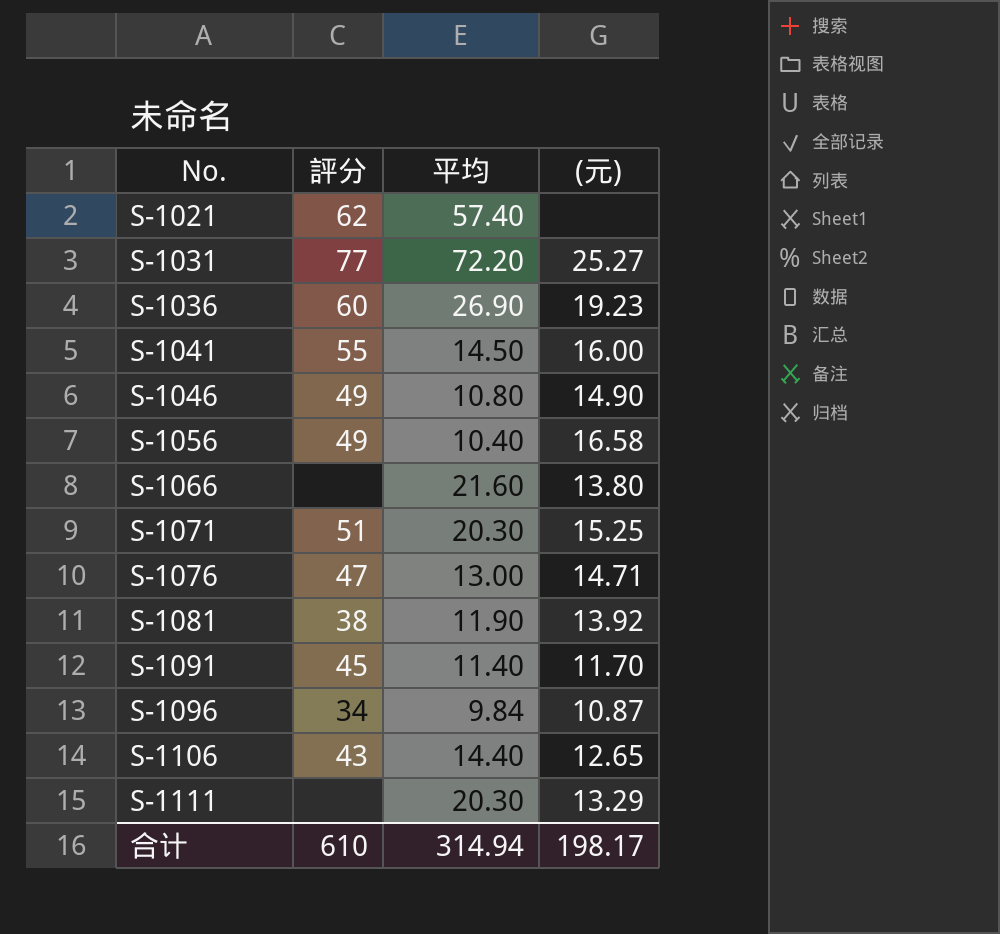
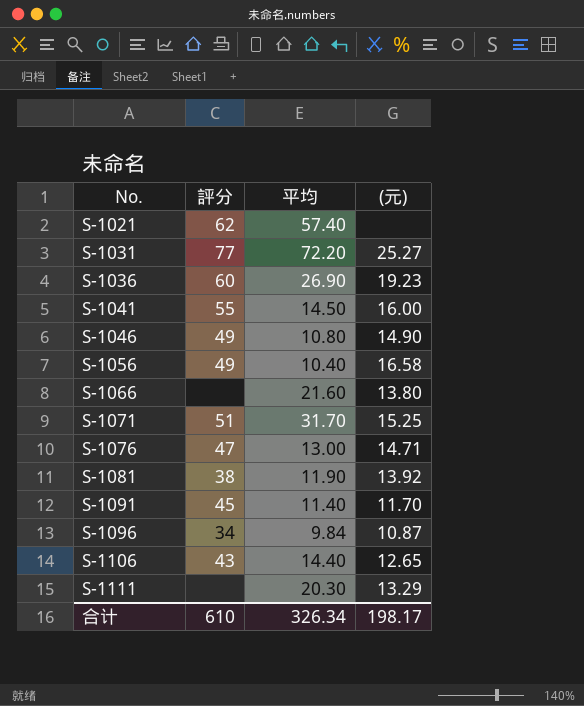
S-1071 | 平均: 20.30 -> 31.70
合计 | 平均: 314.94 -> 326.34

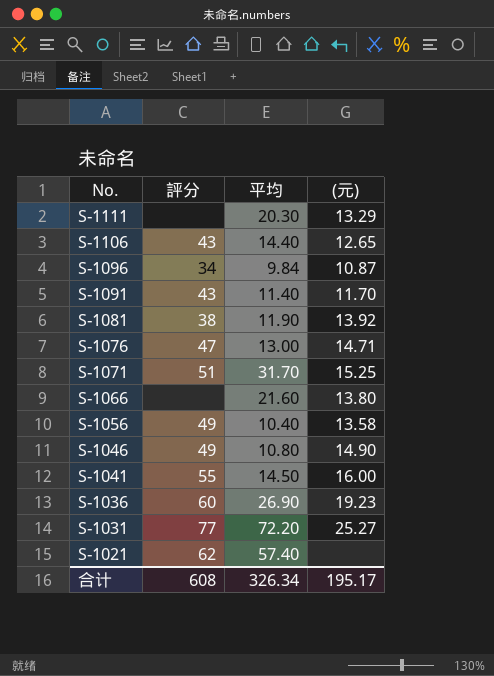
row order: No. ascending -> No. descending
S-1091 | 評分: 45 -> 43
S-1056 | (元): 16.58 -> 13.58
合计 | 評分: 610 -> 608
合计 | (元): 198.17 -> 195.17

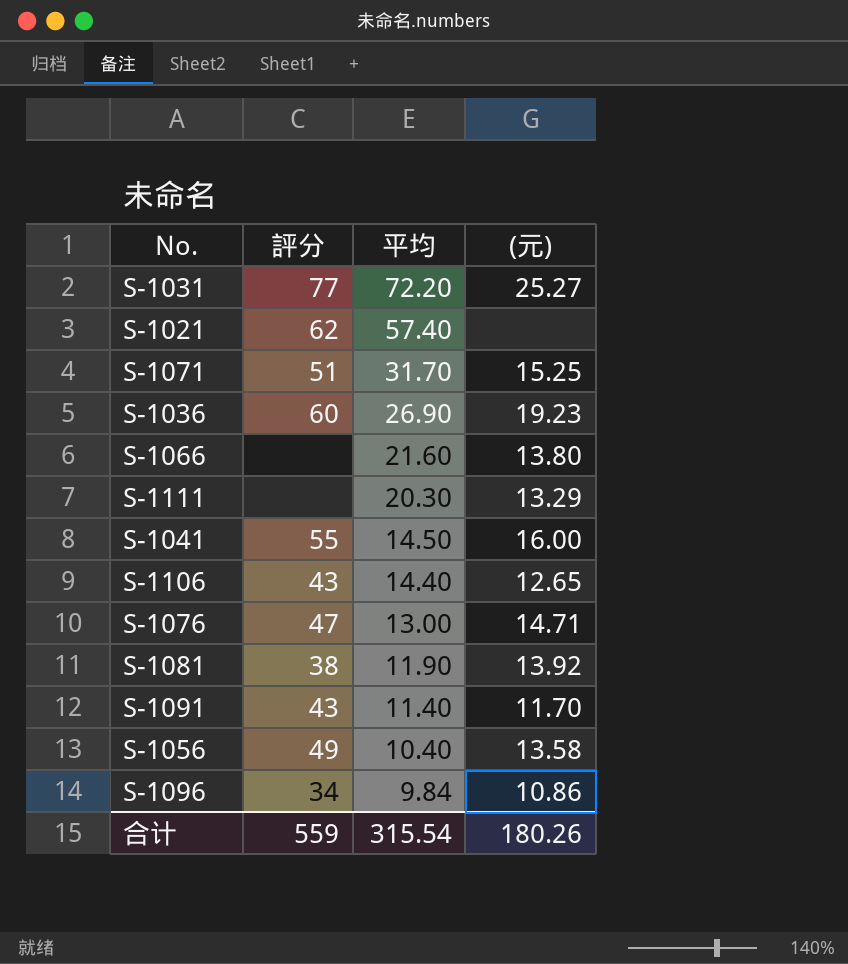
row order: No. descending -> 平均 descending
row S-1046: 49 | 10.80 | 14.90 -> none
S-1096 | (元): 10.87 -> 10.86
合计 | 評分: 608 -> 559
合计 | 平均: 326.34 -> 315.54
合计 | (元): 195.17 -> 180.26

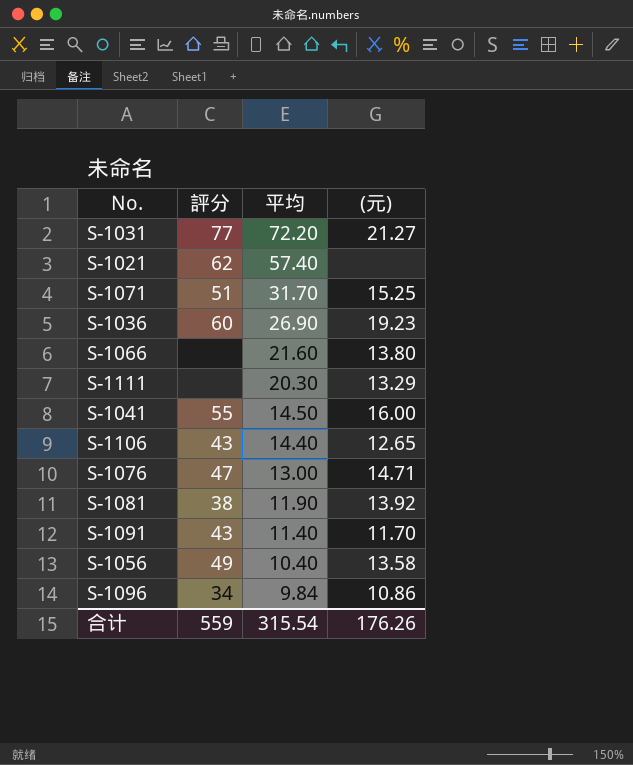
S-1031 | (元): 25.27 -> 21.27
合计 | (元): 180.26 -> 176.26

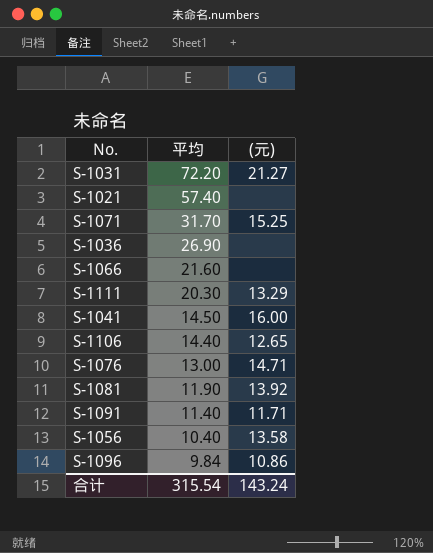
column 評分 | position: 2 -> none
S-1036 | (元): 19.23 -> none
S-1066 | (元): 13.80 -> none
S-1091 | (元): 11.70 -> 11.71
合计 | (元): 176.26 -> 143.24

